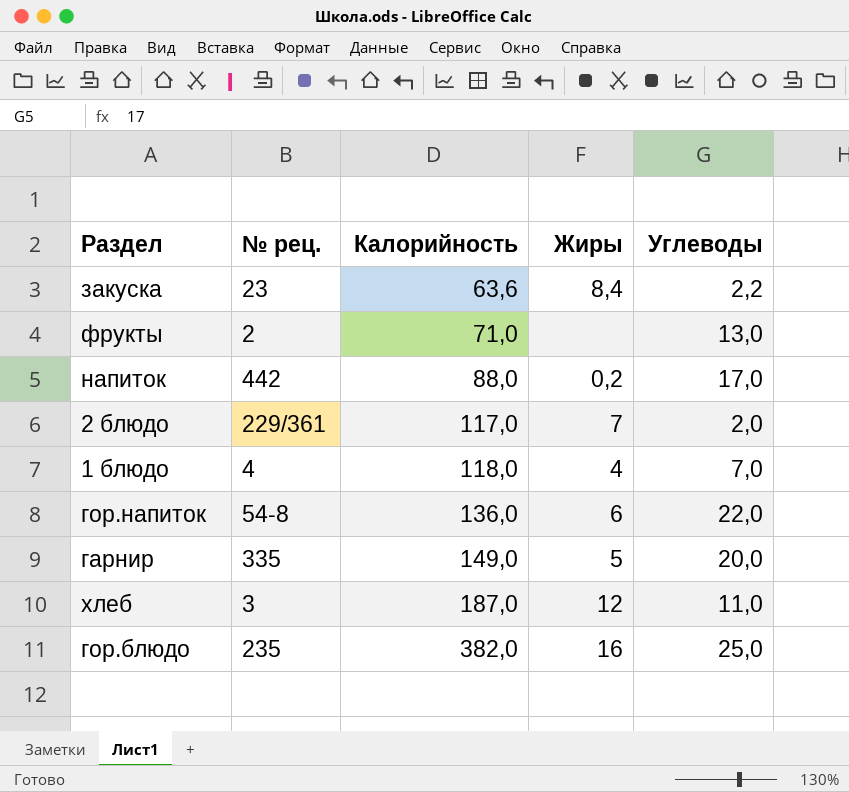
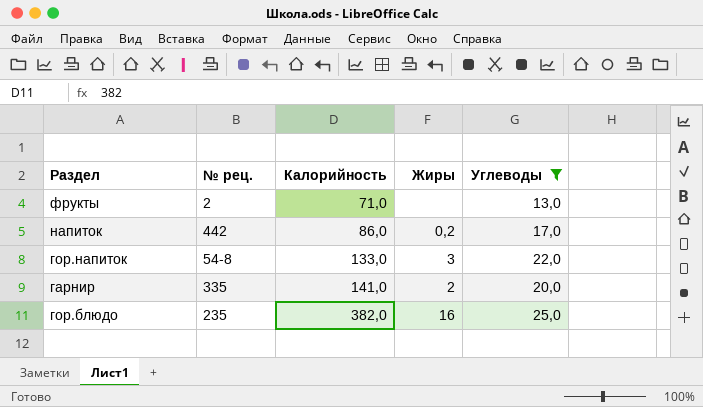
filter: none -> Углеводы >= 13,0
напиток | Калорийность: 88,0 -> 86,0
гор.напиток | Калорийность: 136,0 -> 133,0
гор.напиток | Жиры: 6 -> 3
гарнир | Калорийность: 149,0 -> 141,0
гарнир | Жиры: 5 -> 2

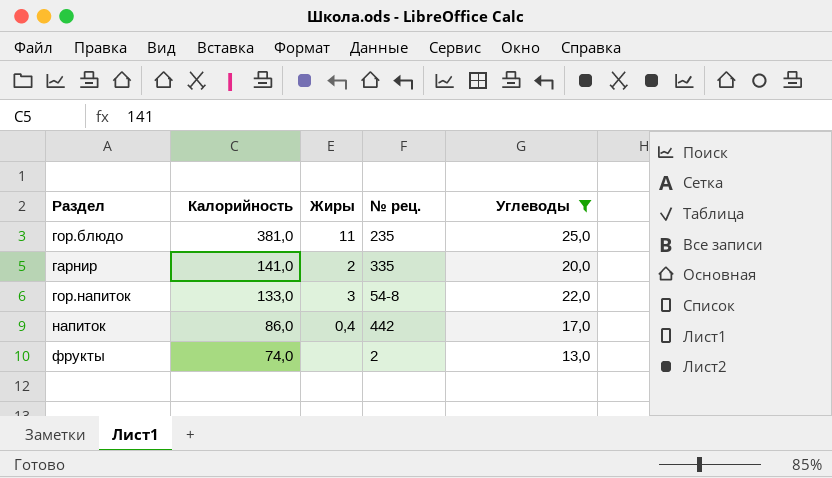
row order: Калорийность ascending -> Калорийность descending
column № рец. | position: 2 -> 4
гор.блюдо | Калорийность: 382,0 -> 381,0
гор.блюдо | Жиры: 16 -> 11
напиток | Жиры: 0,2 -> 0,4
фрукты | Калорийность: 71,0 -> 74,0

